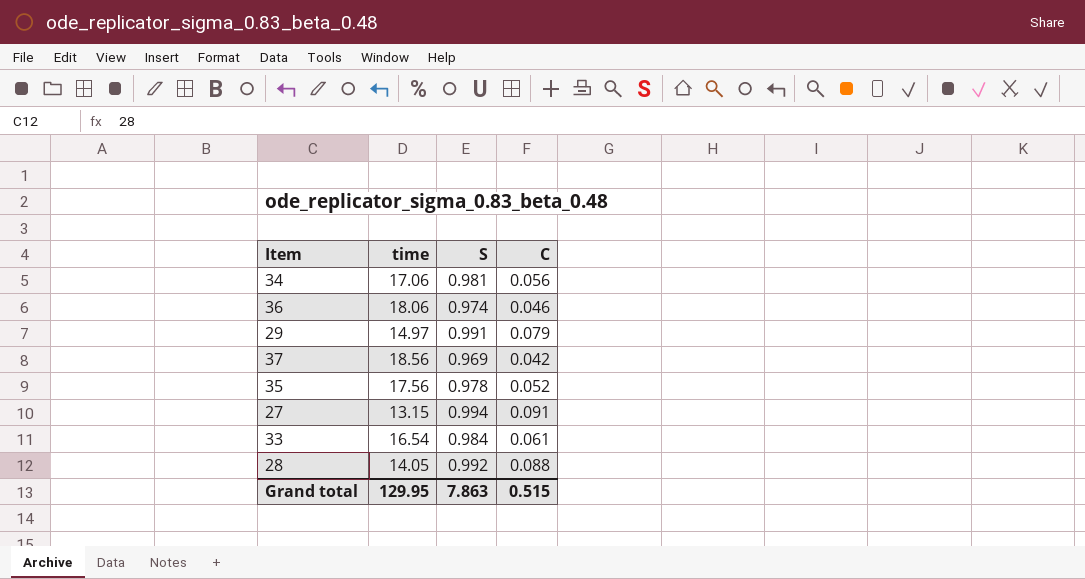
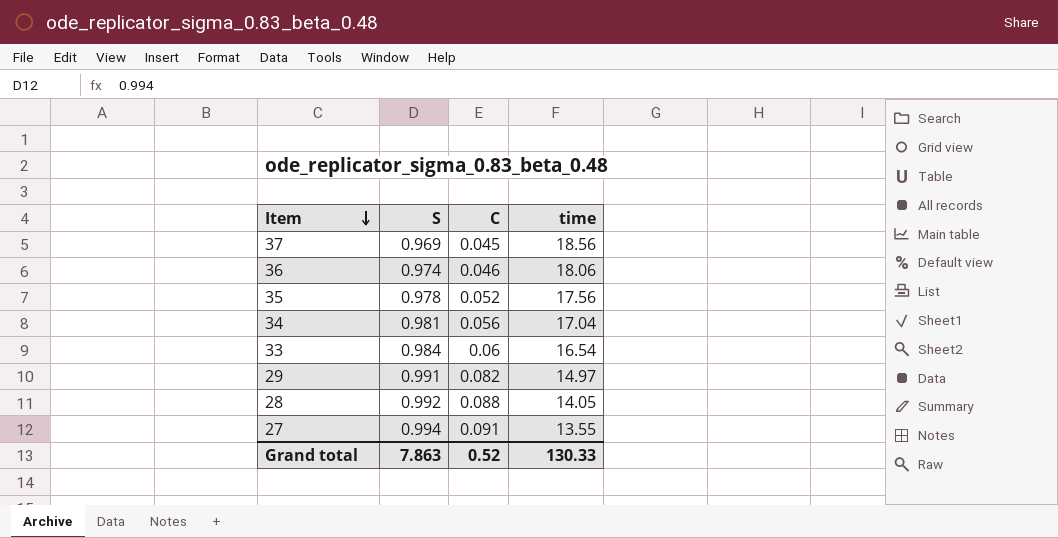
row order: none -> Item descending
column time | position: 2 -> 4
37 | C: 0.042 -> 0.045
34 | time: 17.06 -> 17.04
33 | C: 0.061 -> 0.06
29 | C: 0.079 -> 0.082
27 | time: 13.15 -> 13.55
Grand total | C: 0.515 -> 0.52
Grand total | time: 129.95 -> 130.33

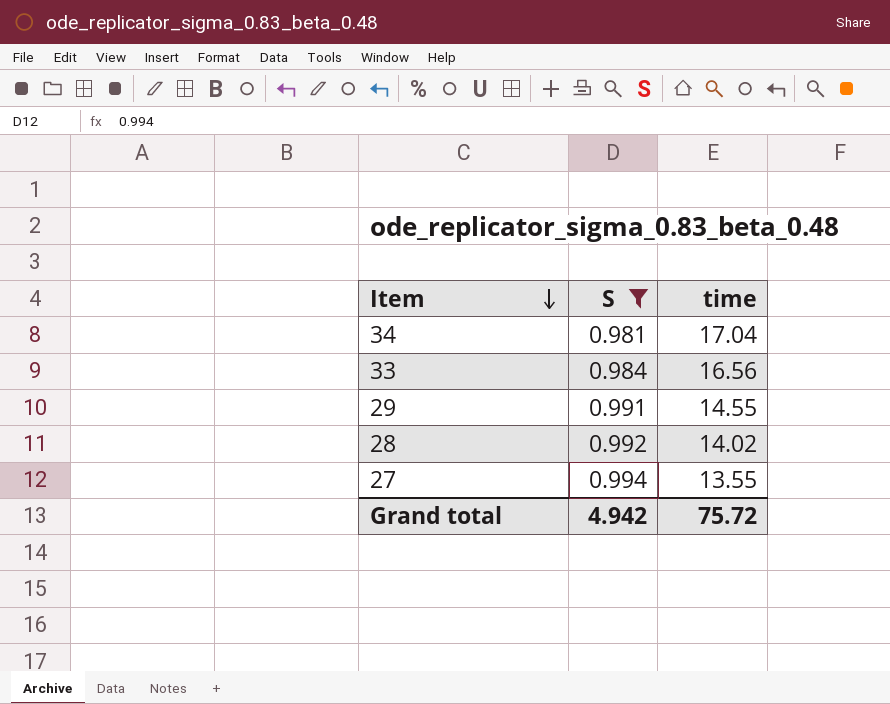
filter: none -> S >= 0.981
column C | position: 3 -> none
33 | time: 16.54 -> 16.56
29 | time: 14.97 -> 14.55
28 | time: 14.05 -> 14.02
Grand total | S: 7.863 -> 4.942
Grand total | time: 130.33 -> 75.72

